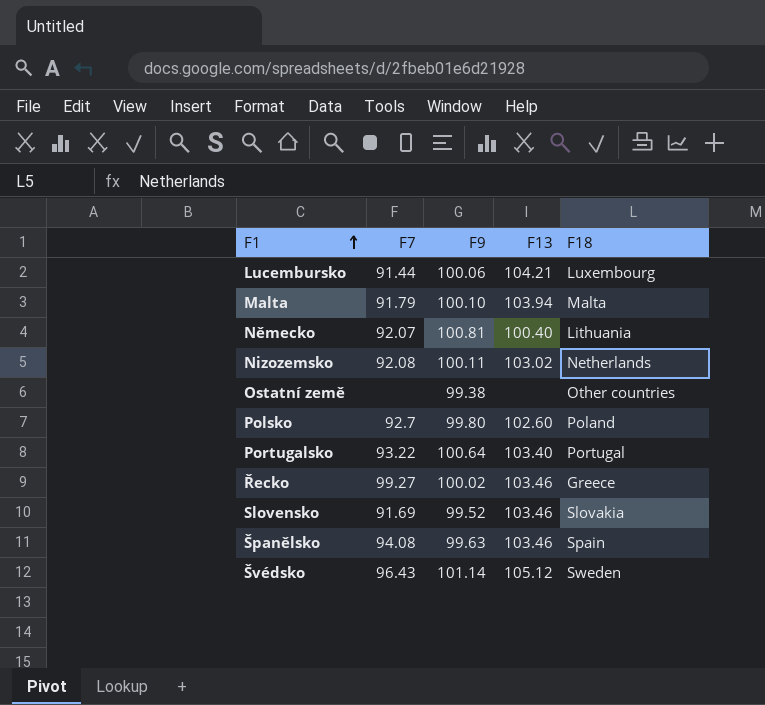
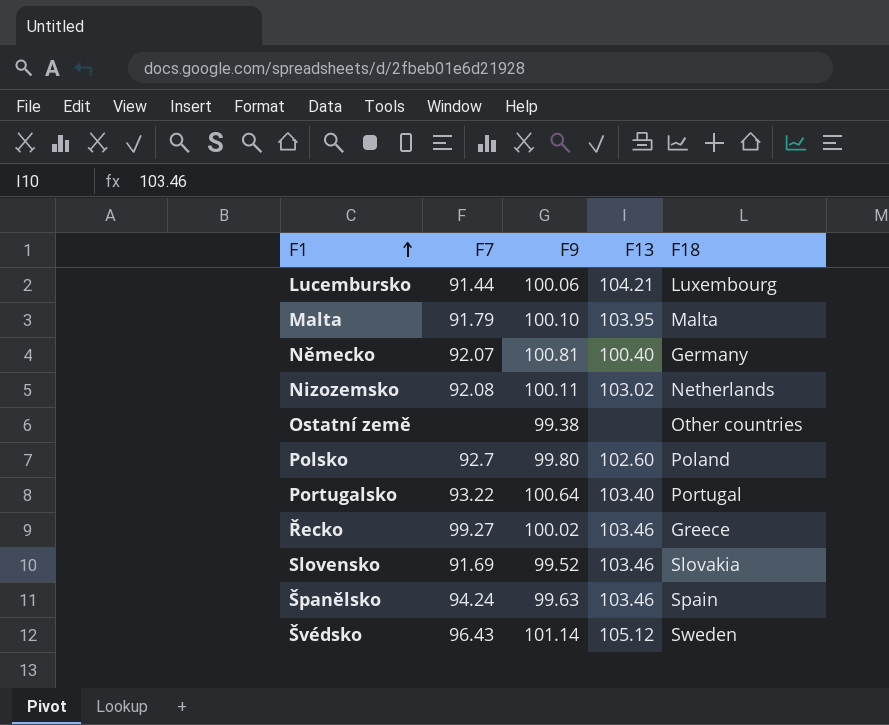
Malta | F13: 103.94 -> 103.95
Německo | F18: Lithuania -> Germany
Španělsko | F7: 94.08 -> 94.24

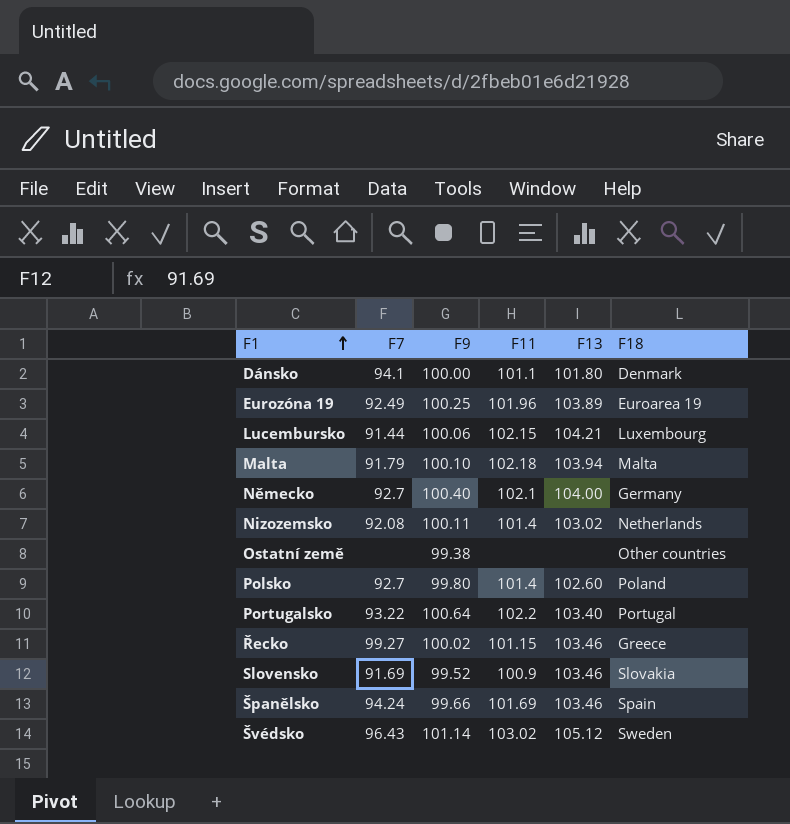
column F11 | position: none -> 4
row Dánsko: none -> 94.1 | 100.00 | 101.1 | 101.80 | Denmark
row Eurozóna 19: none -> 92.49 | 100.25 | 101.96 | 103.89 | Euroarea 19
Malta | F13: 103.95 -> 103.94
Německo | F7: 92.07 -> 92.7
Německo | F9: 100.81 -> 100.40
Německo | F13: 100.40 -> 104.00
Španělsko | F9: 99.63 -> 99.66

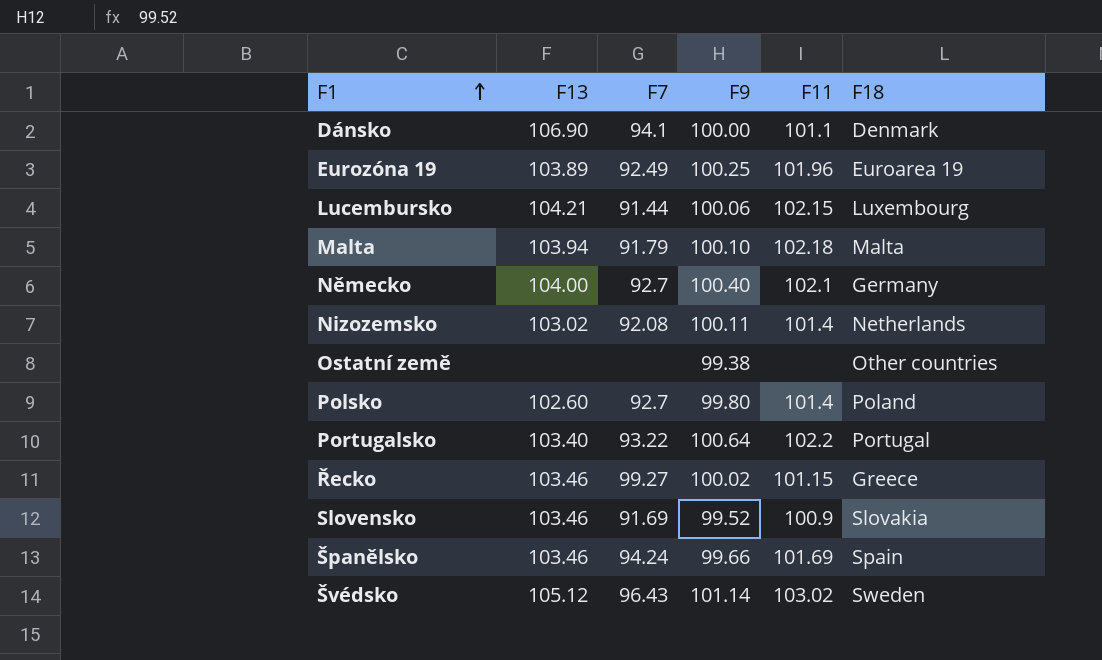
column F13 | position: 5 -> 2
Dánsko | F13: 101.80 -> 106.90

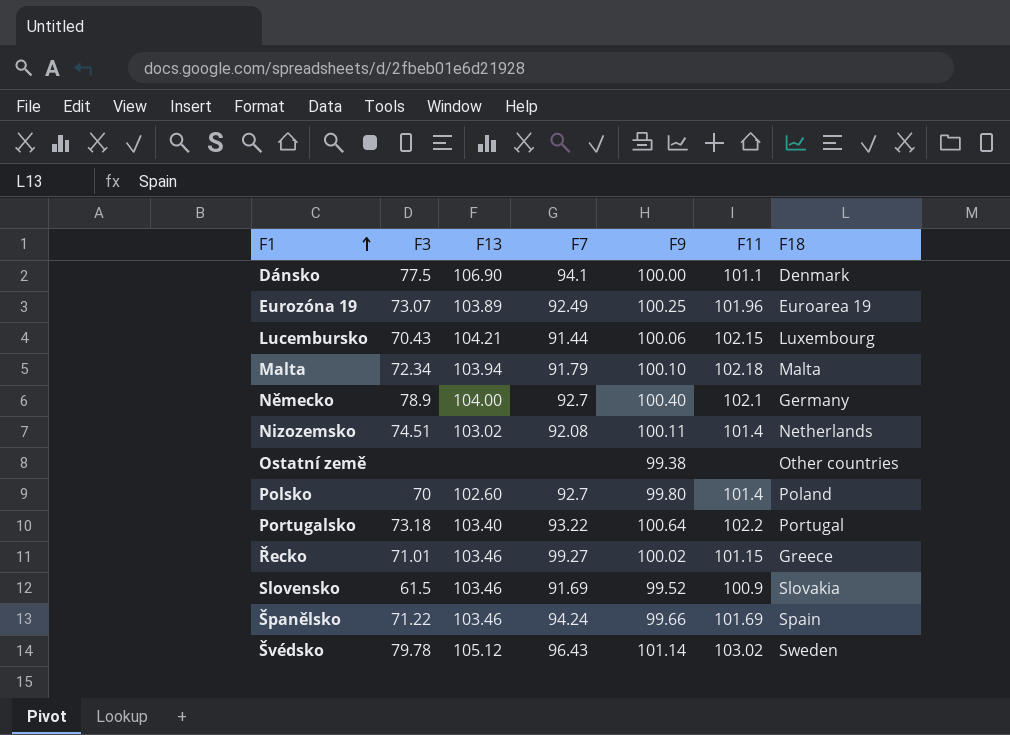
column F3 | position: none -> 2

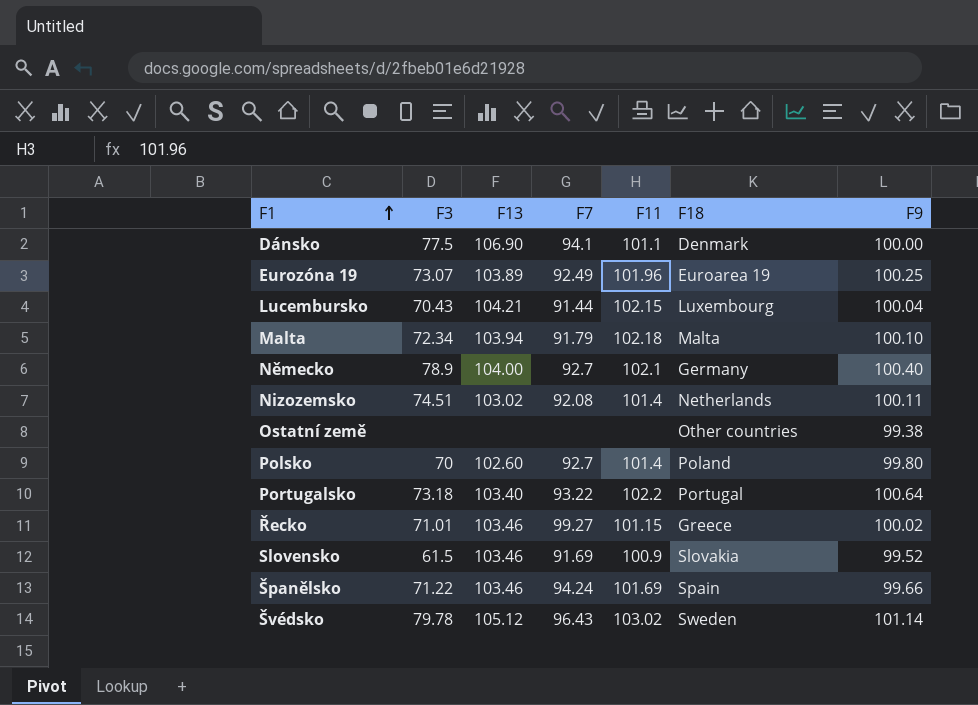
column F9 | position: 5 -> 7
Lucembursko | F9: 100.06 -> 100.04

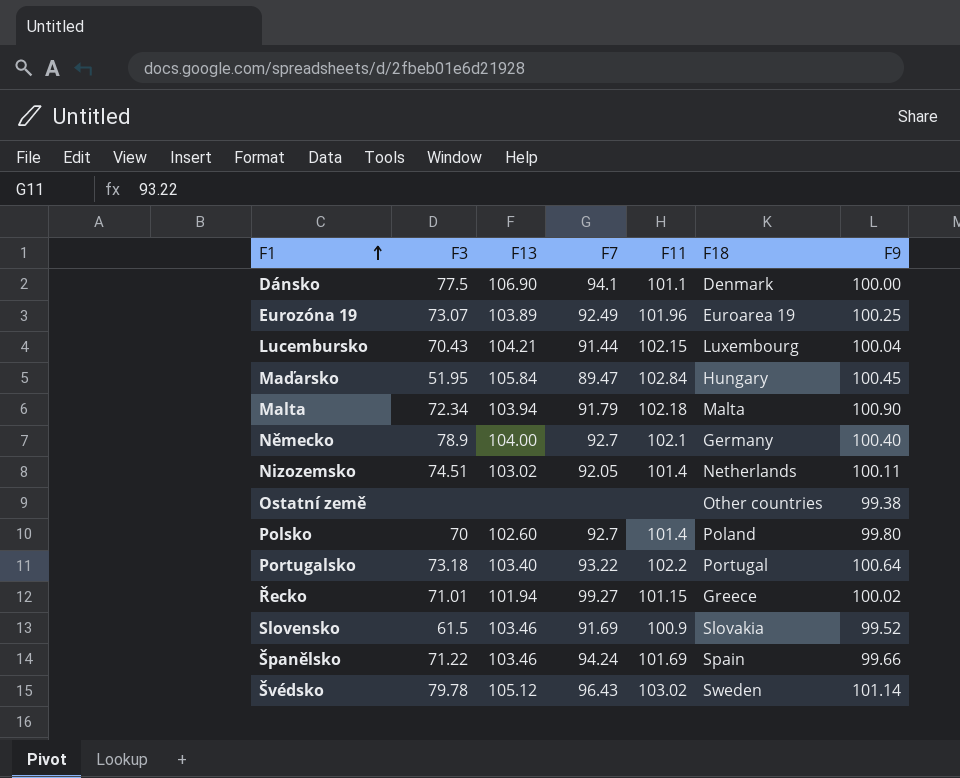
row Maďarsko: none -> 51.95 | 105.84 | 89.47 | 102.84 | Hungary | 100.45
Malta | F9: 100.10 -> 100.90
Nizozemsko | F7: 92.08 -> 92.05
Řecko | F13: 103.46 -> 101.94

